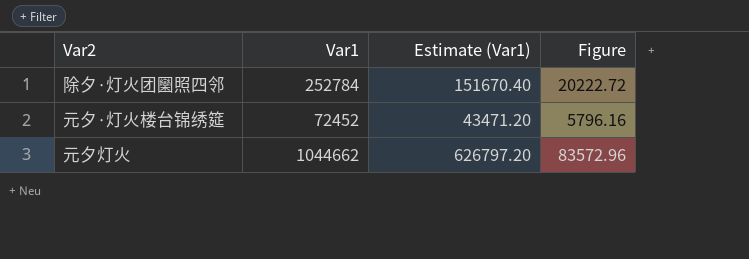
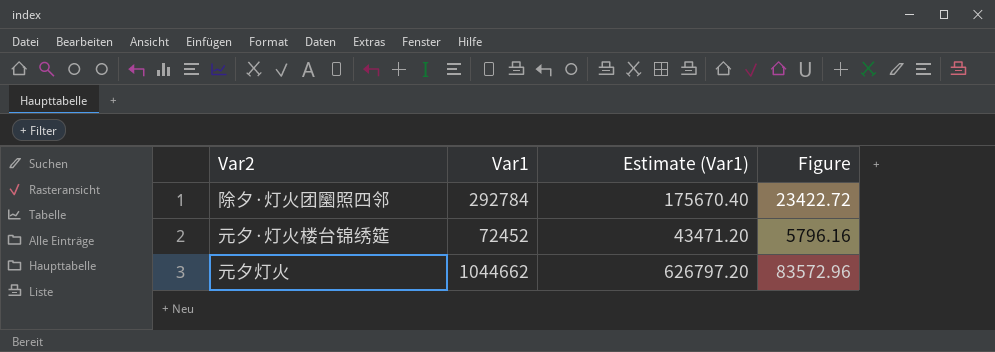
除夕·灯火团圞照四邻 | Var1: 252784 -> 292784
除夕·灯火团圞照四邻 | Estimate (Var1): 151670.40 -> 175670.40
除夕·灯火团圞照四邻 | Figure: 20222.72 -> 23422.72

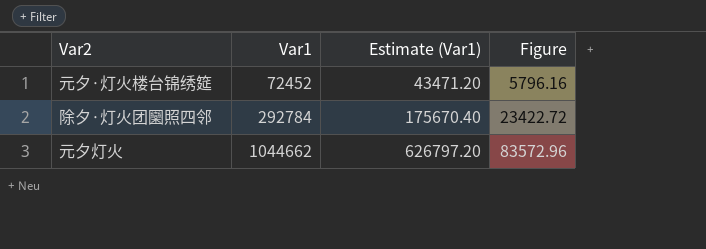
row order: none -> Var1 ascending

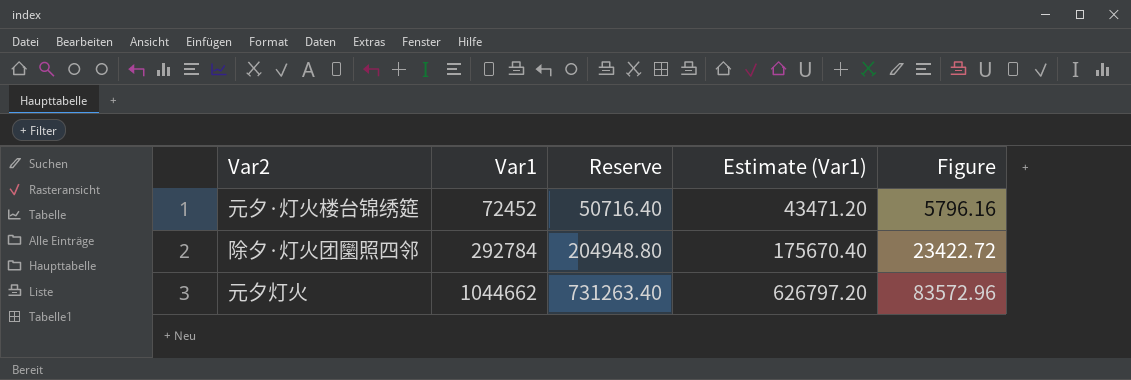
column Reserve | formula: none -> [Var1] * 0.7

